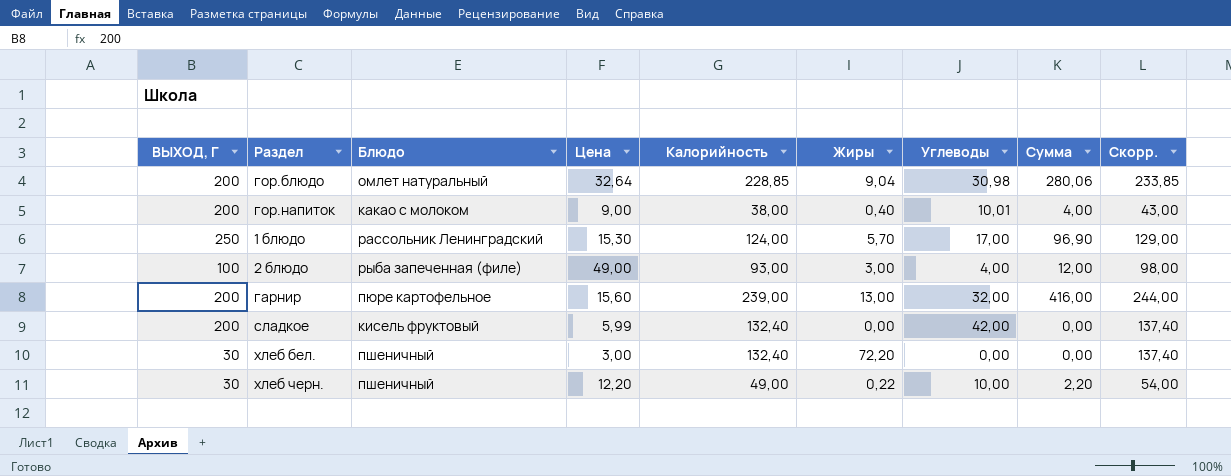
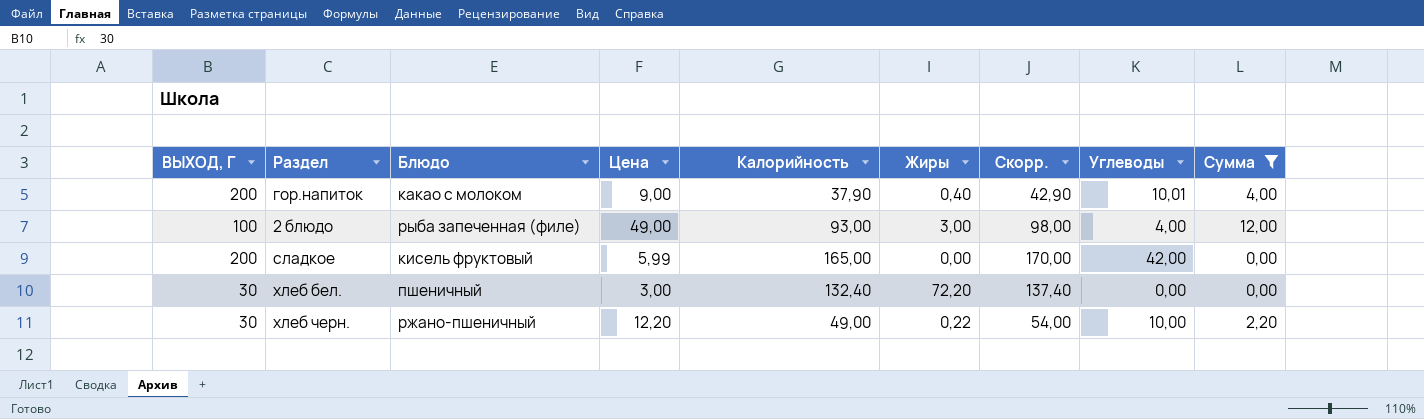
filter: none -> Сумма <= 12,00
column Скорр. | position: 9 -> 7
гор.напиток | Калорийность: 38,00 -> 37,90
гор.напиток | Скорр.: 43,00 -> 42,90
сладкое | Калорийность: 132,40 -> 165,00
сладкое | Скорр.: 137,40 -> 170,00
хлеб черн. | Блюдо: пшеничный -> ржано-пшеничный

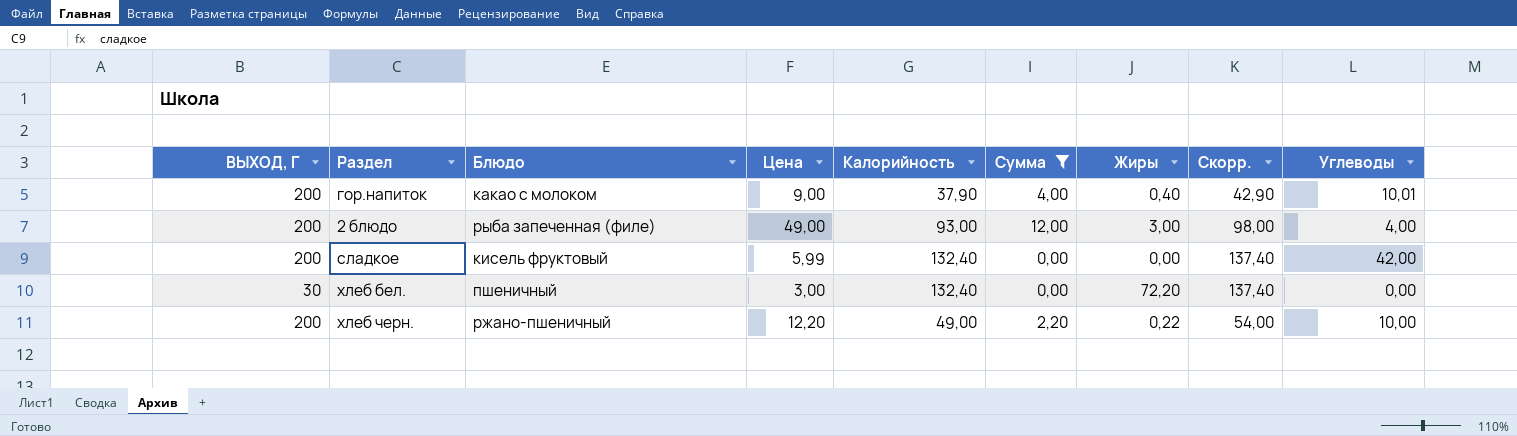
column Сумма | position: 9 -> 6
2 блюдо | ВЫХОД, Г: 100 -> 200
сладкое | Калорийность: 165,00 -> 132,40
сладкое | Скорр.: 170,00 -> 137,40
хлеб черн. | ВЫХОД, Г: 30 -> 200

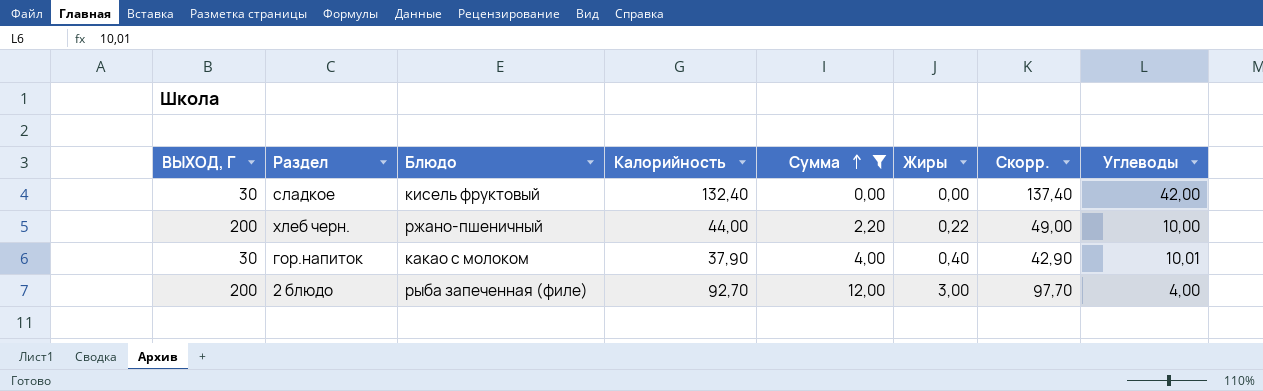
row order: none -> Сумма ascending
column Цена | position: 4 -> none
row хлеб бел.: 30 | пшеничный | 3,00 | 132,40 | 0,00 | 72,20 | 137,40 | 0,00 -> none
сладкое | ВЫХОД, Г: 200 -> 30
хлеб черн. | Калорийность: 49,00 -> 44,00
хлеб черн. | Скорр.: 54,00 -> 49,00
гор.напиток | ВЫХОД, Г: 200 -> 30
2 блюдо | Калорийность: 93,00 -> 92,70
2 блюдо | Скорр.: 98,00 -> 97,70

